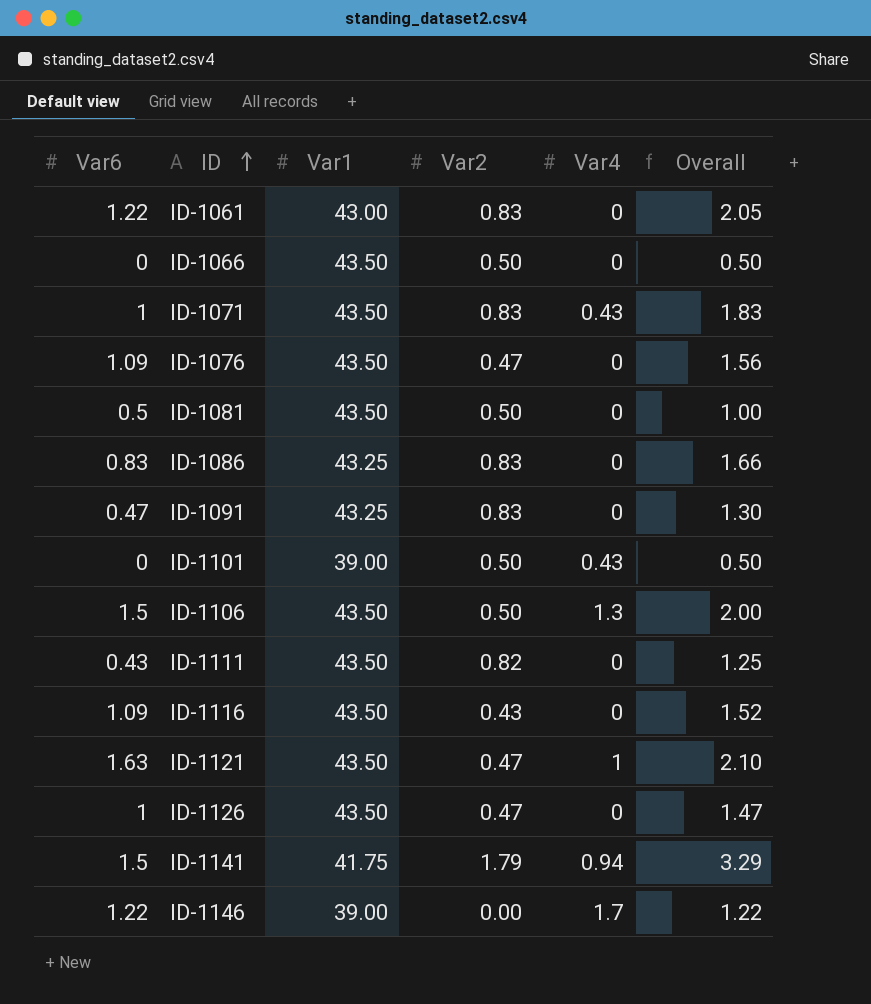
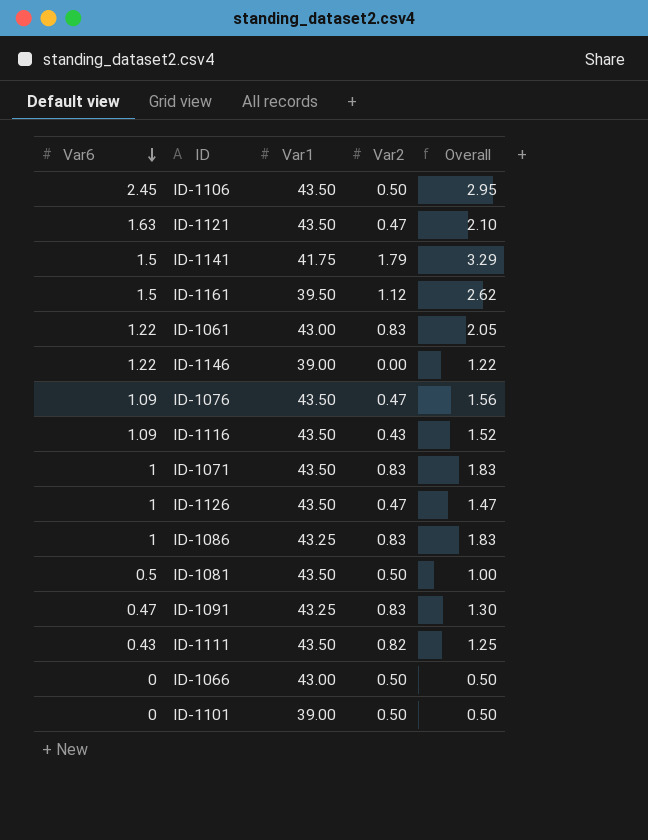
row order: ID ascending -> Var6 descending
column Var4 | position: 5 -> none
ID-1106 | Var6: 1.5 -> 2.45
ID-1106 | Overall: 2.00 -> 2.95
row ID-1161: none -> 1.5 | 39.50 | 1.12 | 2.62
ID-1086 | Var6: 0.83 -> 1
ID-1086 | Overall: 1.66 -> 1.83
ID-1066 | Var1: 43.50 -> 43.00

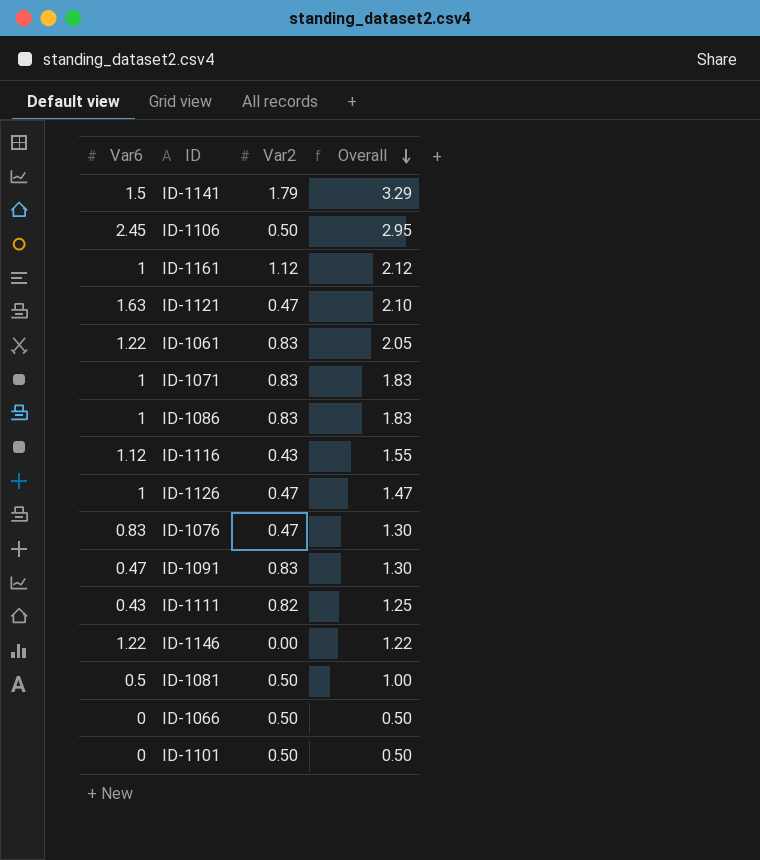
row order: Var6 descending -> Overall descending
column Var1 | position: 3 -> none
ID-1161 | Var6: 1.5 -> 1
ID-1161 | Overall: 2.62 -> 2.12
ID-1116 | Var6: 1.09 -> 1.12
ID-1116 | Overall: 1.52 -> 1.55
ID-1076 | Var6: 1.09 -> 0.83
ID-1076 | Overall: 1.56 -> 1.30

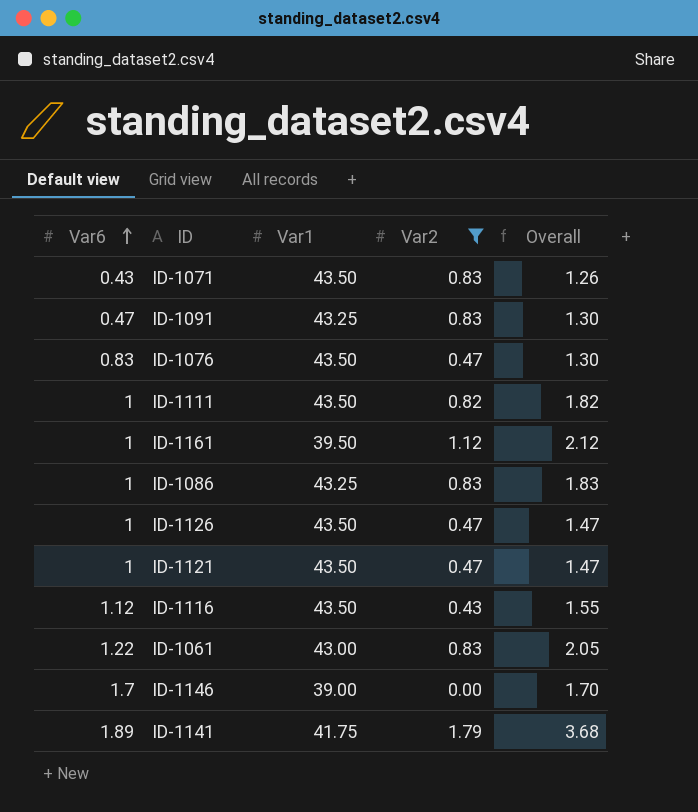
filter: none -> Var2 != 0.50
row order: Overall descending -> Var6 ascending
column Var1 | position: none -> 3
ID-1071 | Var6: 1 -> 0.43
ID-1071 | Overall: 1.83 -> 1.26
ID-1111 | Var6: 0.43 -> 1
ID-1111 | Overall: 1.25 -> 1.82
ID-1121 | Var6: 1.63 -> 1
ID-1121 | Overall: 2.10 -> 1.47
ID-1146 | Var6: 1.22 -> 1.7
ID-1146 | Overall: 1.22 -> 1.70
ID-1141 | Var6: 1.5 -> 1.89
ID-1141 | Overall: 3.29 -> 3.68

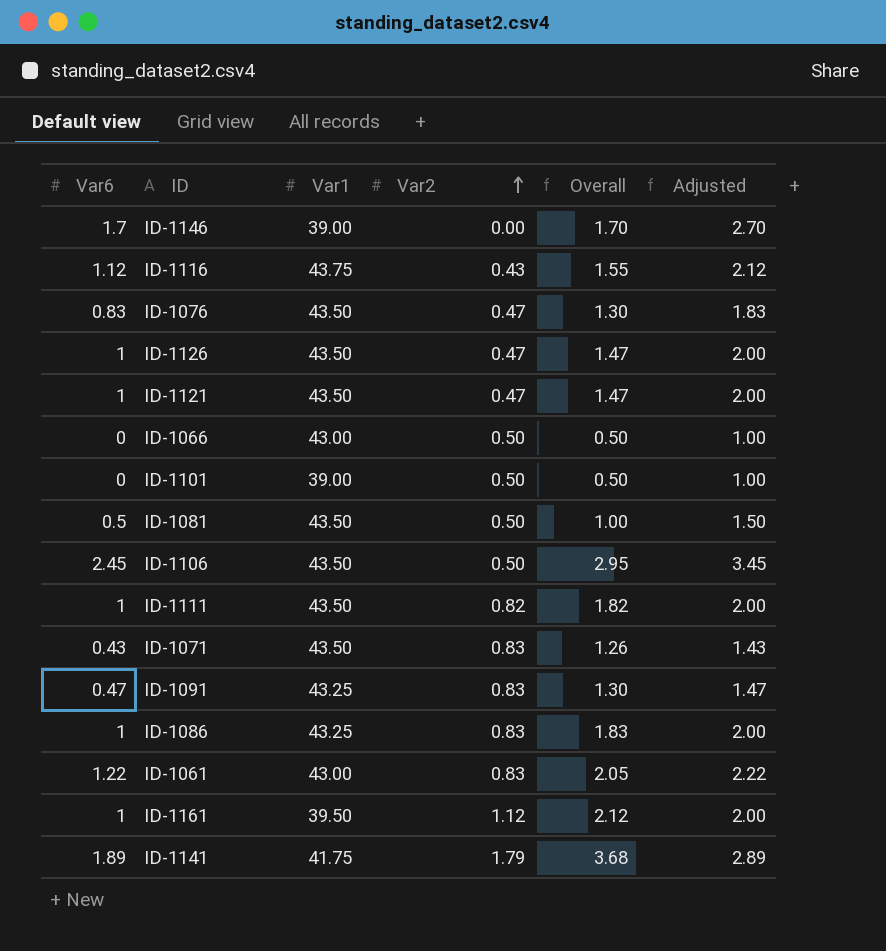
filter: Var2 != 0.50 -> none
row order: Var6 ascending -> Var2 ascending
column Adjusted | formula: none -> [Var6] + 1
ID-1116 | Var1: 43.50 -> 43.75

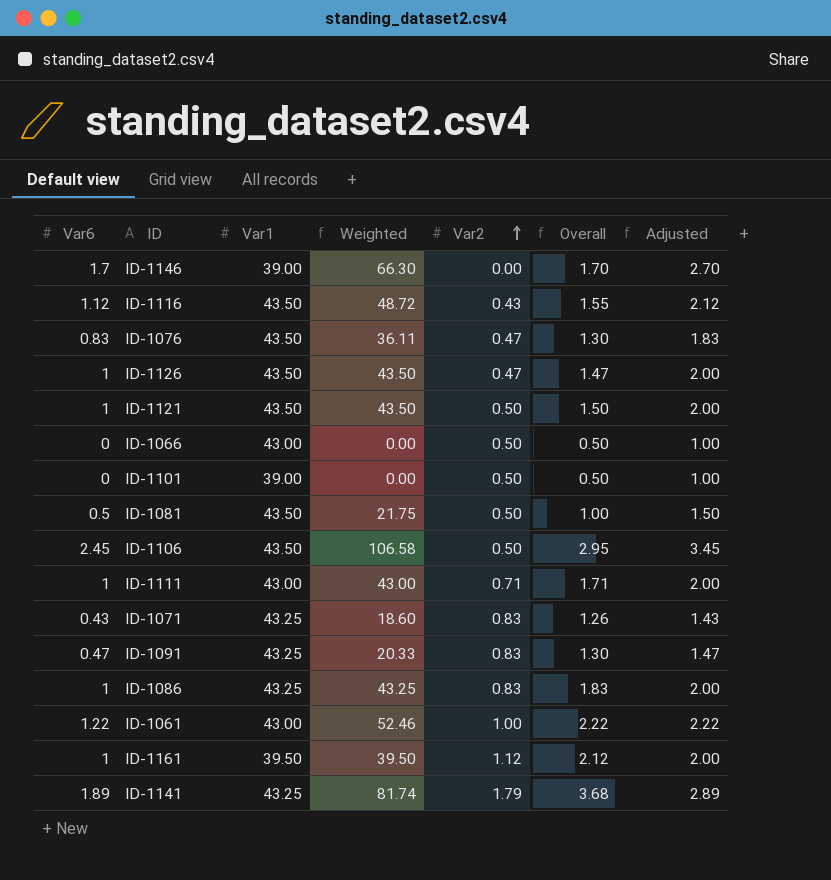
column Weighted | formula: none -> [Var6] * [Var1]
ID-1116 | Var1: 43.75 -> 43.50
ID-1121 | Var2: 0.47 -> 0.50
ID-1121 | Overall: 1.47 -> 1.50
ID-1111 | Var1: 43.50 -> 43.00
ID-1111 | Var2: 0.82 -> 0.71
ID-1111 | Overall: 1.82 -> 1.71
ID-1071 | Var1: 43.50 -> 43.25
ID-1061 | Var2: 0.83 -> 1.00
ID-1061 | Overall: 2.05 -> 2.22
ID-1141 | Var1: 41.75 -> 43.25

